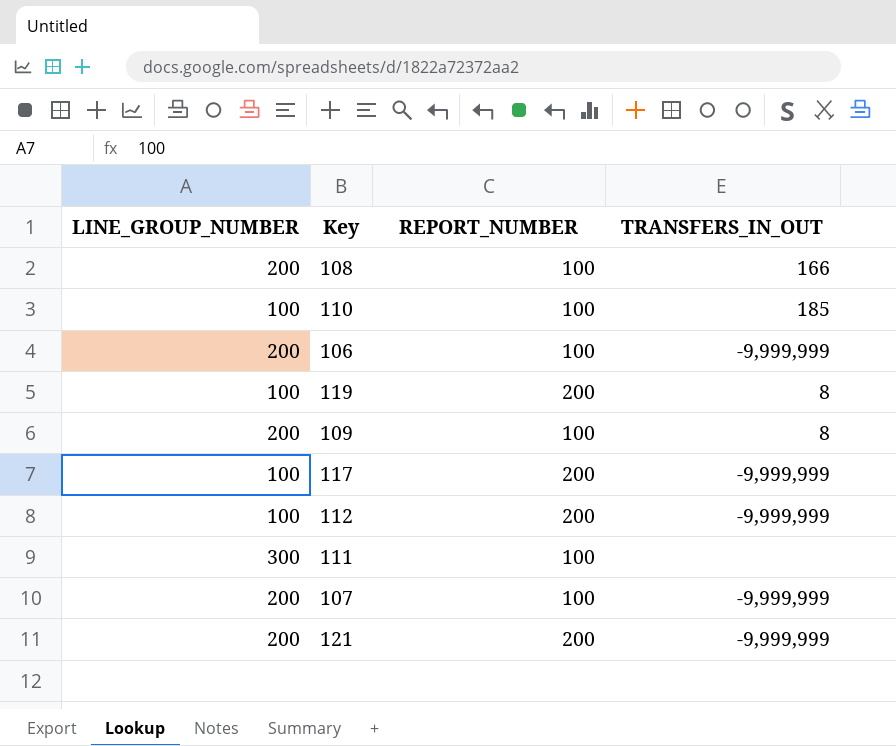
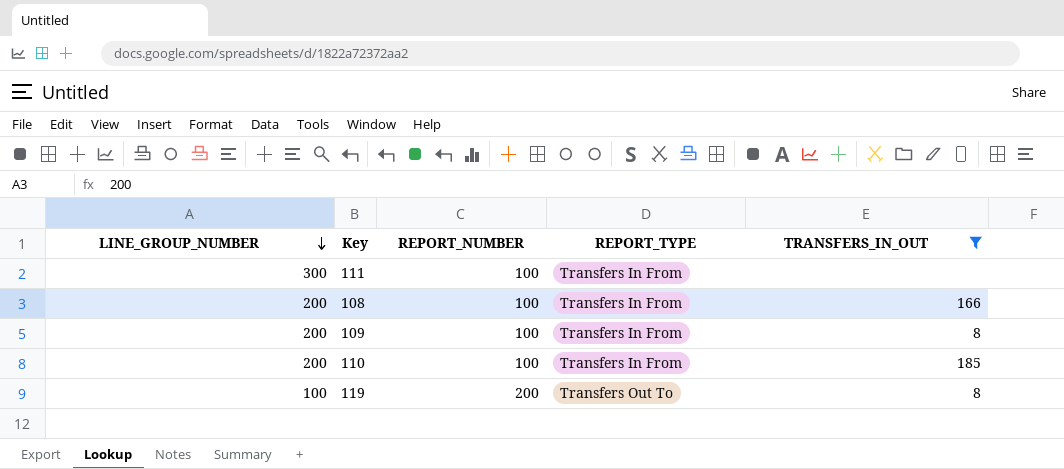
filter: none -> TRANSFERS_IN_OUT != -9,999,999
row order: none -> LINE_GROUP_NUMBER descending
column REPORT_TYPE | position: none -> 4
110 | LINE_GROUP_NUMBER: 100 -> 200

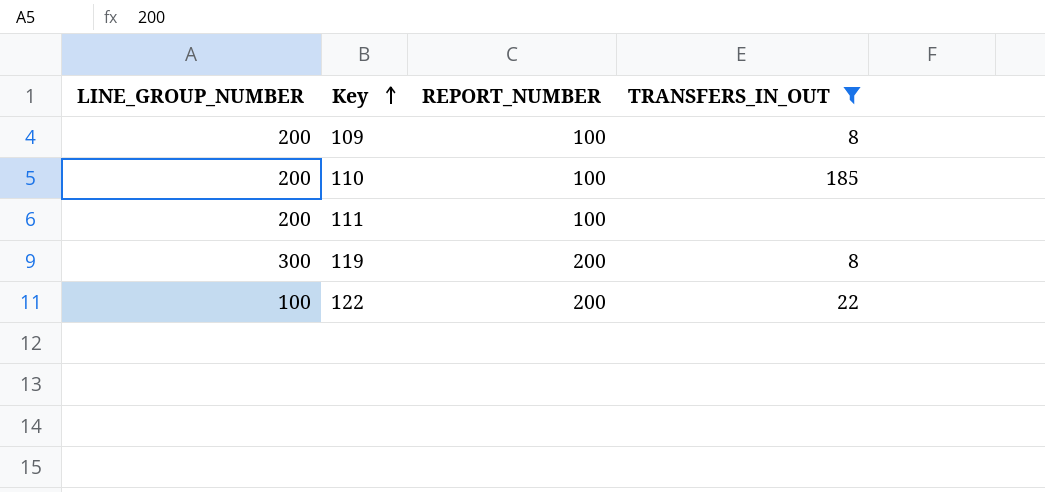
row order: LINE_GROUP_NUMBER descending -> Key ascending
column REPORT_TYPE | position: 4 -> none
row 108: 200 | 100 | Transfers In From | 166 -> none
111 | LINE_GROUP_NUMBER: 300 -> 200
119 | LINE_GROUP_NUMBER: 100 -> 300
row 122: none -> 100 | 200 | 22

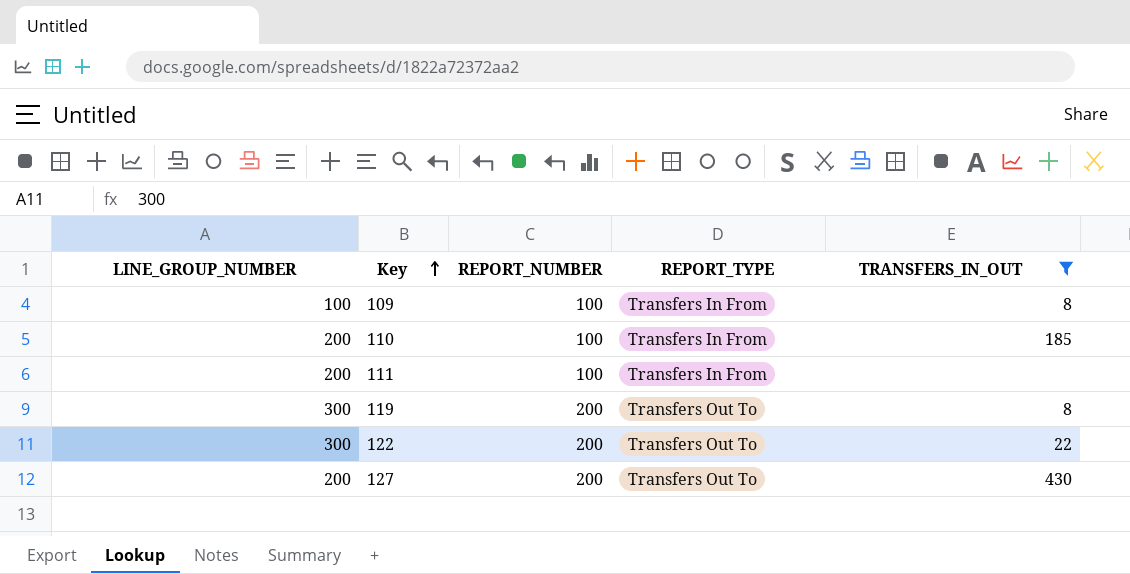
column REPORT_TYPE | position: none -> 4
109 | LINE_GROUP_NUMBER: 200 -> 100
122 | LINE_GROUP_NUMBER: 100 -> 300
row 127: none -> 200 | 200 | Transfers Out To | 430

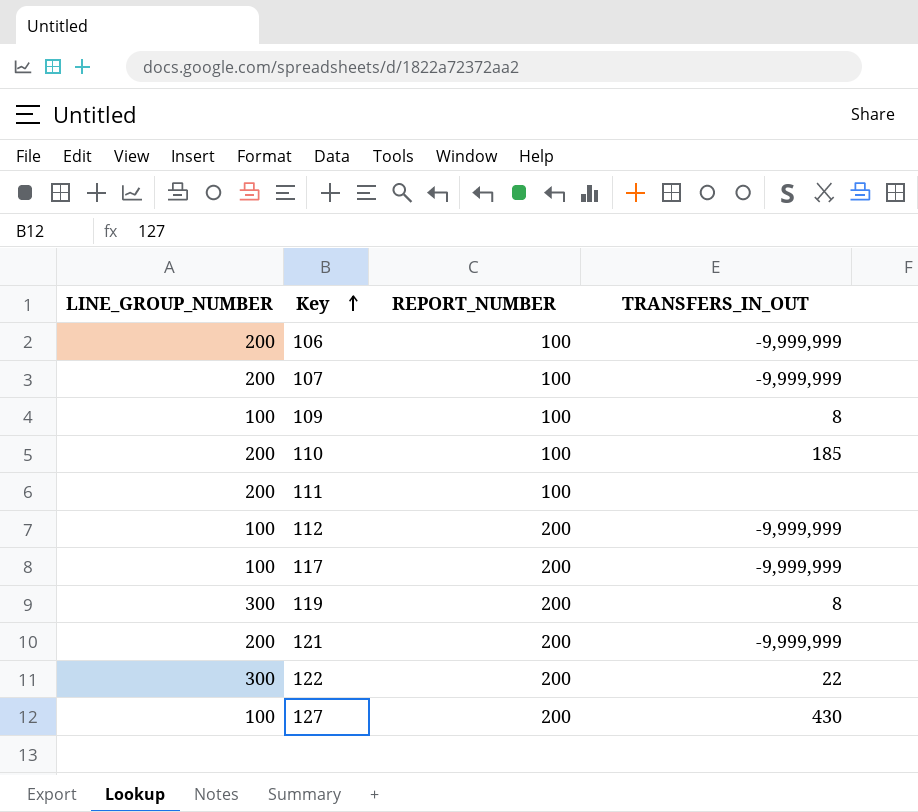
filter: TRANSFERS_IN_OUT != -9,999,999 -> none
column REPORT_TYPE | position: 4 -> none
127 | LINE_GROUP_NUMBER: 200 -> 100

